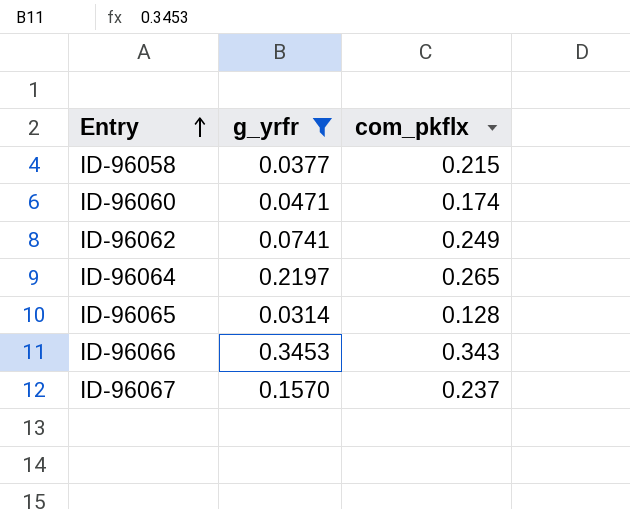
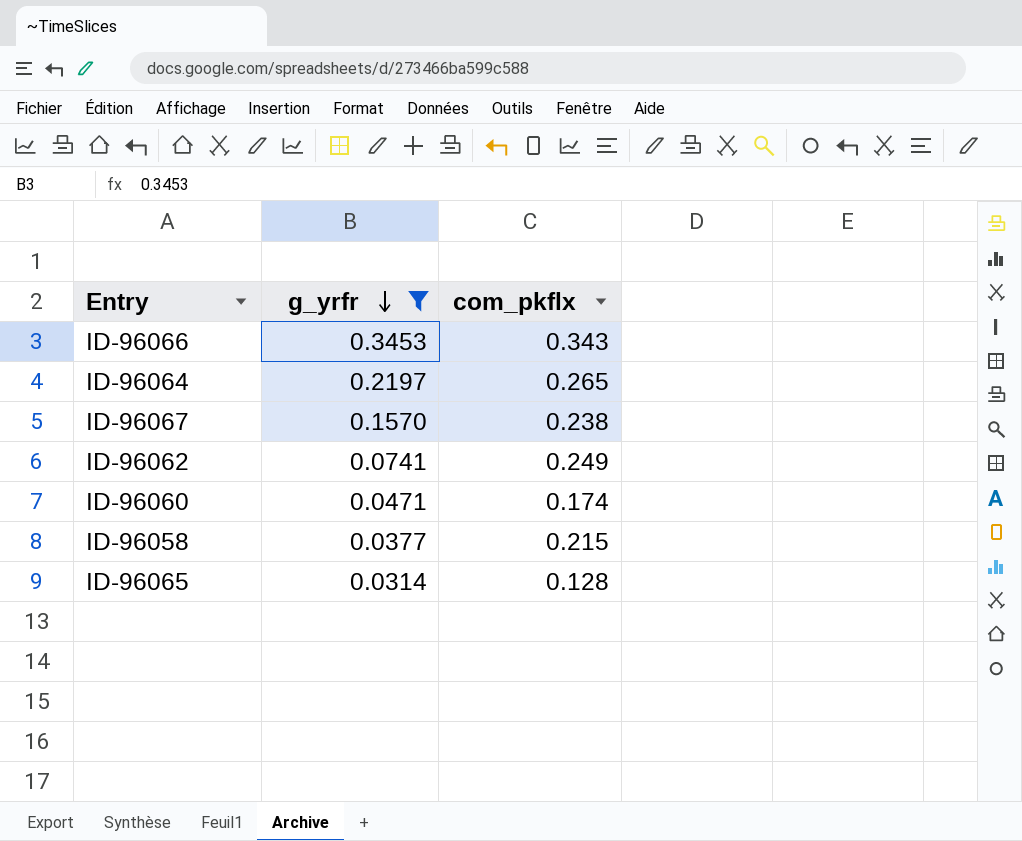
row order: Entry ascending -> g_yrfr descending
ID-96067 | com_pkflx: 0.237 -> 0.238

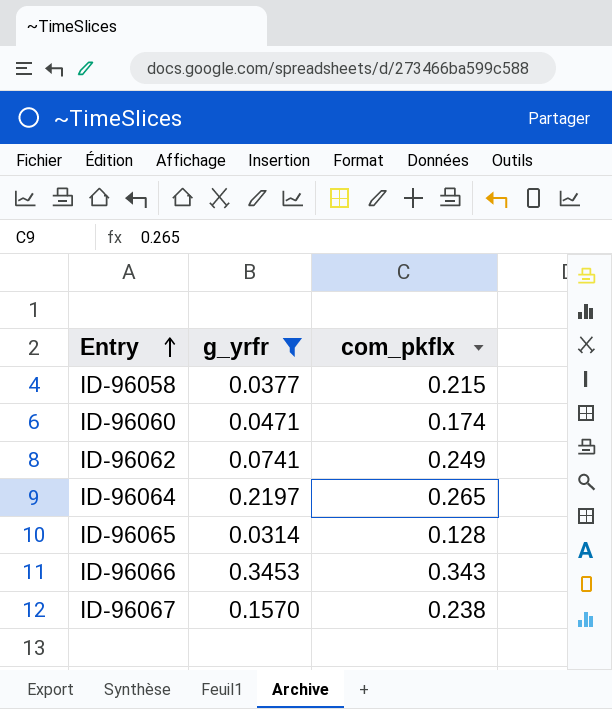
row order: g_yrfr descending -> Entry ascending

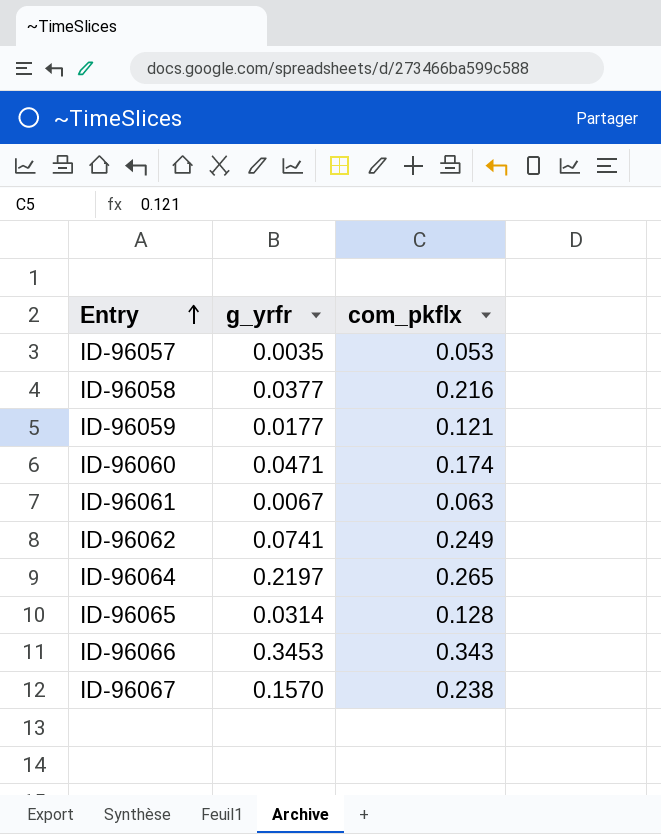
filter: g_yrfr >= 0.0314 -> none
ID-96058 | com_pkflx: 0.215 -> 0.216

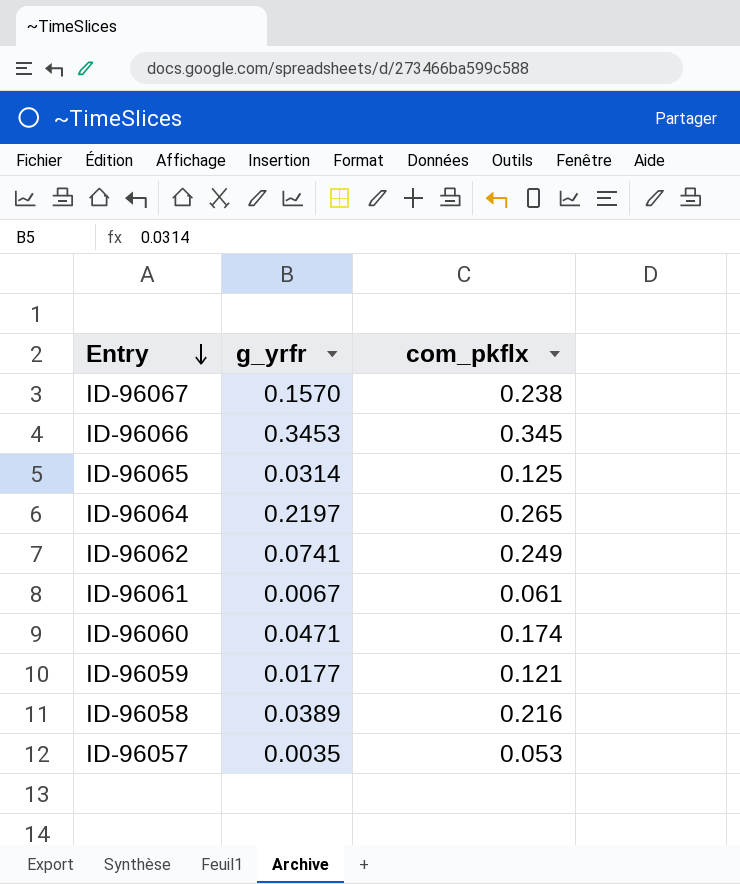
row order: Entry ascending -> Entry descending
ID-96066 | com_pkflx: 0.343 -> 0.345
ID-96065 | com_pkflx: 0.128 -> 0.125
ID-96061 | com_pkflx: 0.063 -> 0.061
ID-96058 | g_yrfr: 0.0377 -> 0.0389

